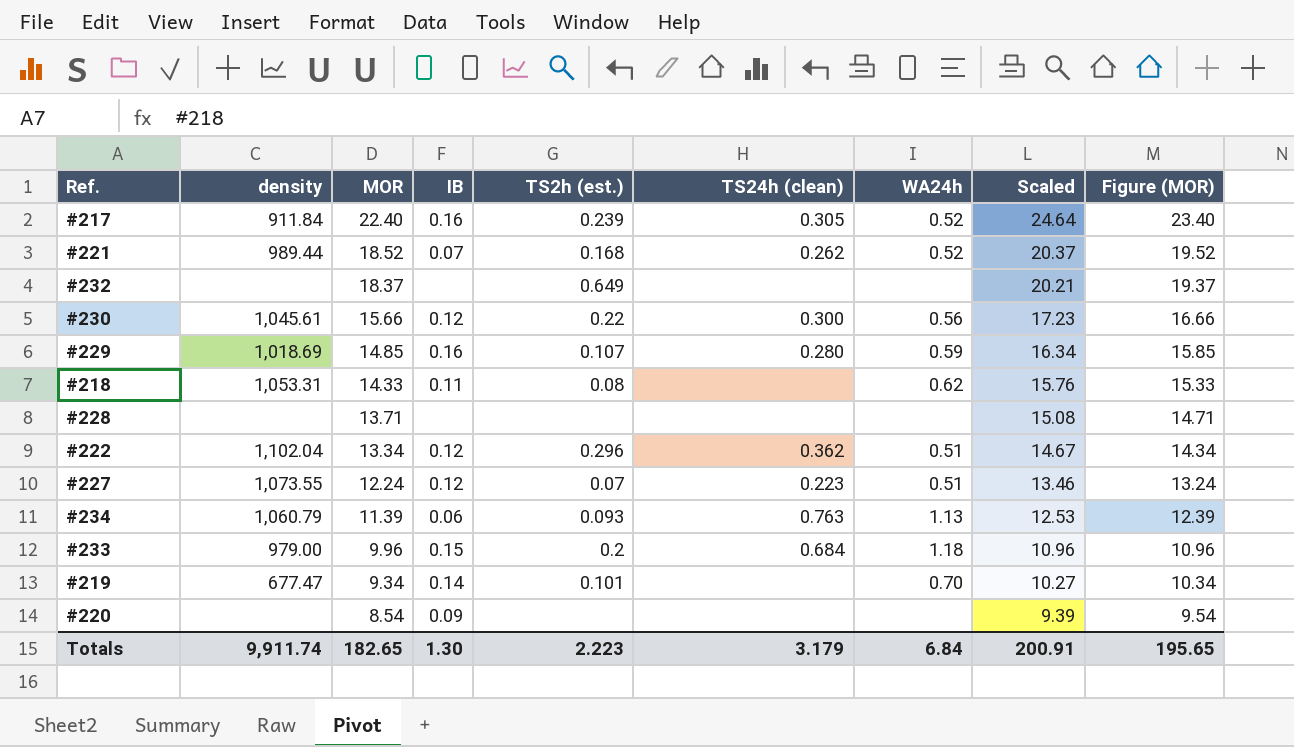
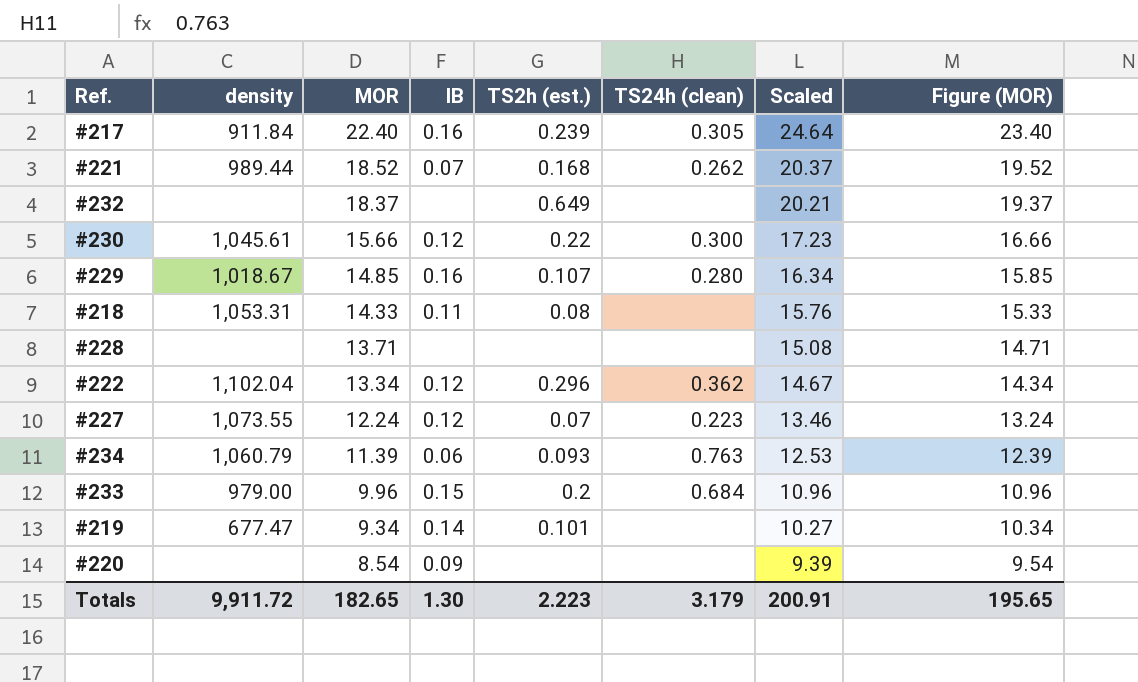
column WA24h | position: 7 -> none
#229 | density: 1,018.69 -> 1,018.67
Totals | density: 9,911.74 -> 9,911.72

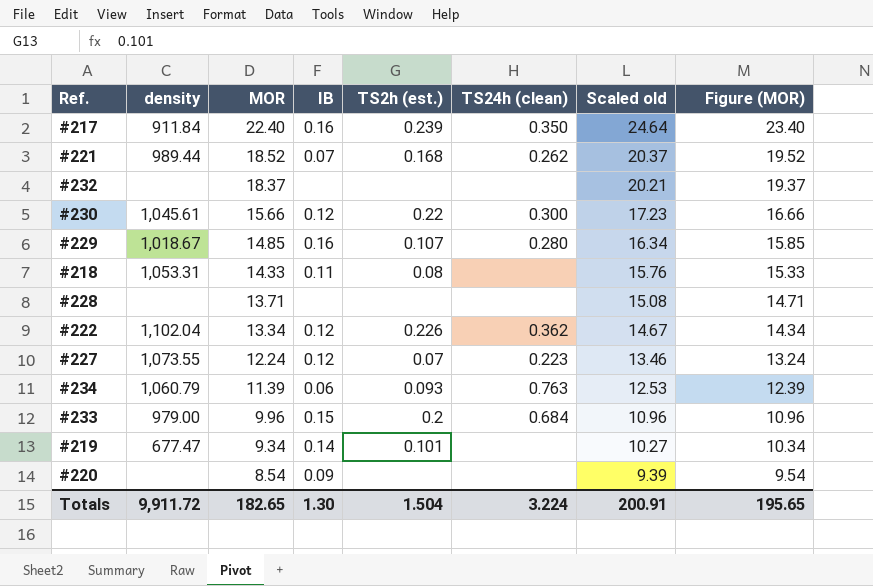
column name: Scaled -> Scaled old
#217 | TS24h (clean): 0.305 -> 0.350
#232 | TS2h (est.): 0.649 -> none
#222 | TS2h (est.): 0.296 -> 0.226
Totals | TS2h (est.): 2.223 -> 1.504
Totals | TS24h (clean): 3.179 -> 3.224

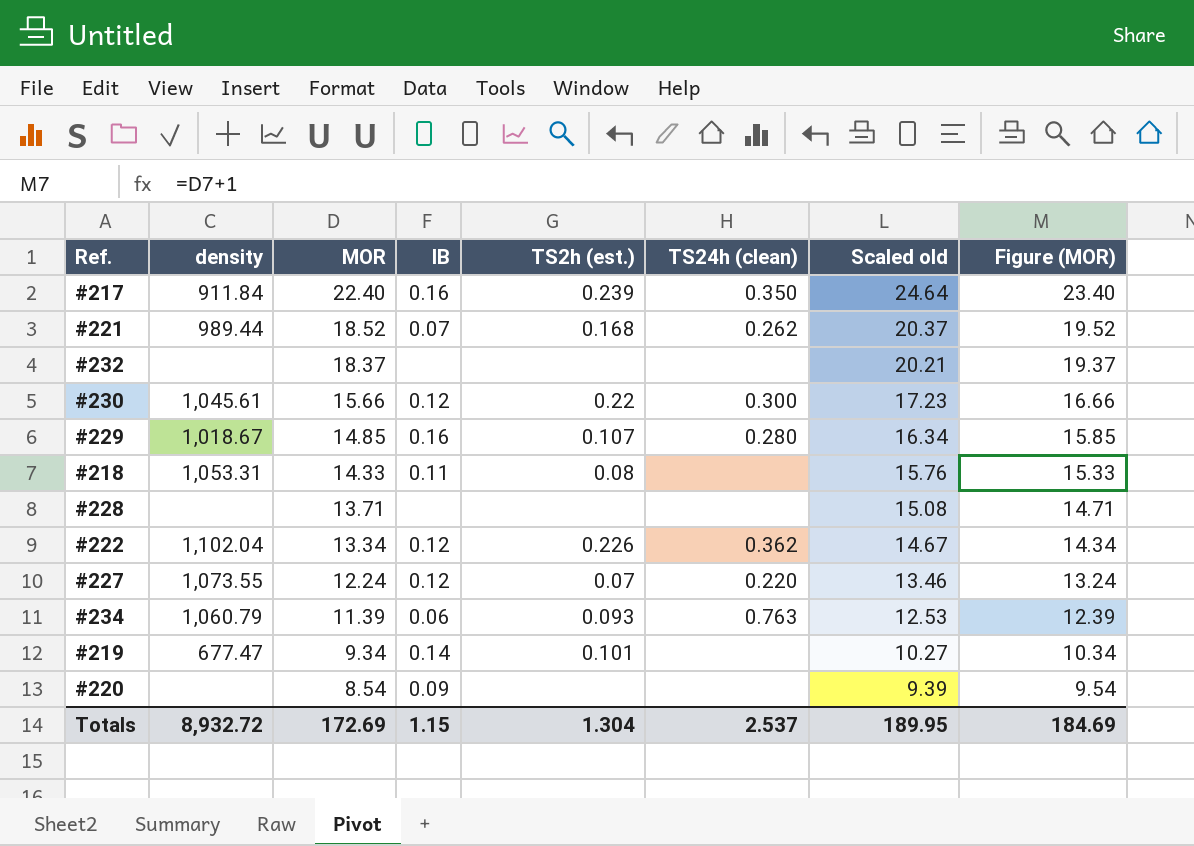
row #233: 979.00 | 9.96 | 0.15 | 0.2 | 0.684 | 10.96 | 10.96 -> none
#227 | TS24h (clean): 0.223 -> 0.220
Totals | density: 9,911.72 -> 8,932.72
Totals | MOR: 182.65 -> 172.69
Totals | IB: 1.30 -> 1.15
Totals | TS2h (est.): 1.504 -> 1.304
Totals | TS24h (clean): 3.224 -> 2.537
Totals | Scaled old: 200.91 -> 189.95
Totals | Figure (MOR): 195.65 -> 184.69

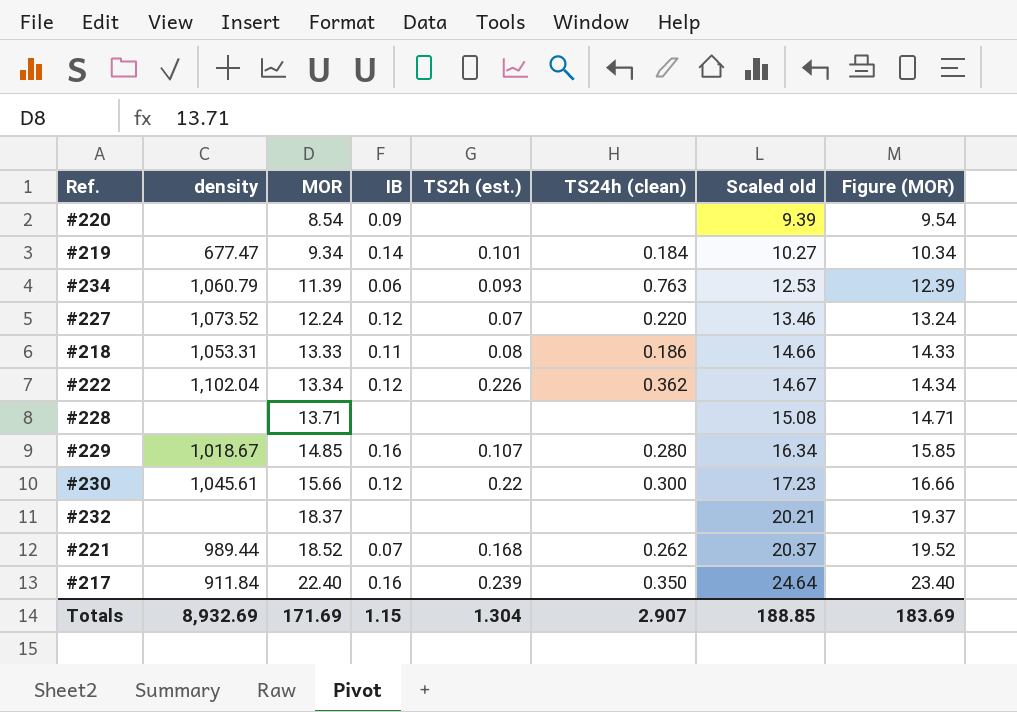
row order: MOR descending -> MOR ascending
#219 | TS24h (clean): none -> 0.184
#227 | density: 1,073.55 -> 1,073.52
#218 | MOR: 14.33 -> 13.33
#218 | TS24h (clean): none -> 0.186
#218 | Scaled old: 15.76 -> 14.66
#218 | Figure (MOR): 15.33 -> 14.33
Totals | density: 8,932.72 -> 8,932.69
Totals | MOR: 172.69 -> 171.69
Totals | TS24h (clean): 2.537 -> 2.907
Totals | Scaled old: 189.95 -> 188.85
Totals | Figure (MOR): 184.69 -> 183.69

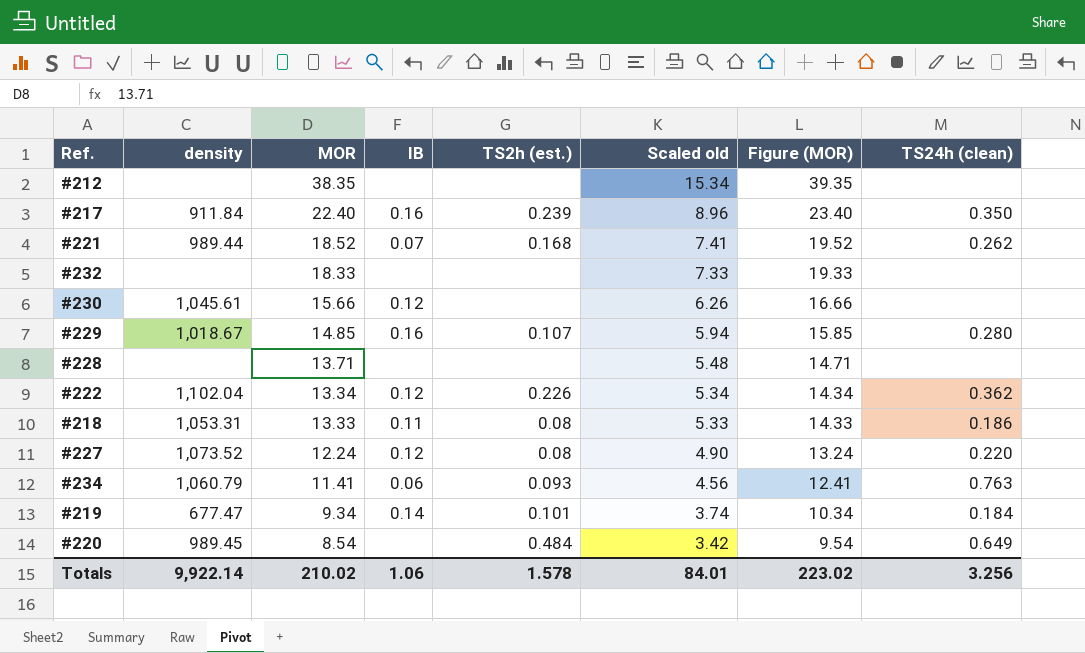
row order: MOR ascending -> MOR descending
column Scaled old | formula: [MOR] * 1.1 -> [MOR] * 0.4
column TS24h (clean) | position: 6 -> 8
row #212: none -> none | 38.35 | none | none | 15.34 | 39.35 | none
#232 | MOR: 18.37 -> 18.33
#232 | Figure (MOR): 19.37 -> 19.33
#230 | TS2h (est.): 0.22 -> none
#230 | TS24h (clean): 0.300 -> none
#227 | TS2h (est.): 0.07 -> 0.08
#234 | MOR: 11.39 -> 11.41
#234 | Figure (MOR): 12.39 -> 12.41
#220 | density: none -> 989.45
#220 | IB: 0.09 -> none
#220 | TS2h (est.): none -> 0.484
#220 | TS24h (clean): none -> 0.649
Totals | density: 8,932.69 -> 9,922.14
Totals | MOR: 171.69 -> 210.02
Totals | IB: 1.15 -> 1.06
Totals | TS2h (est.): 1.304 -> 1.578
Totals | Scaled old: 188.85 -> 84.01
Totals | Figure (MOR): 183.69 -> 223.02
Totals | TS24h (clean): 2.907 -> 3.256

